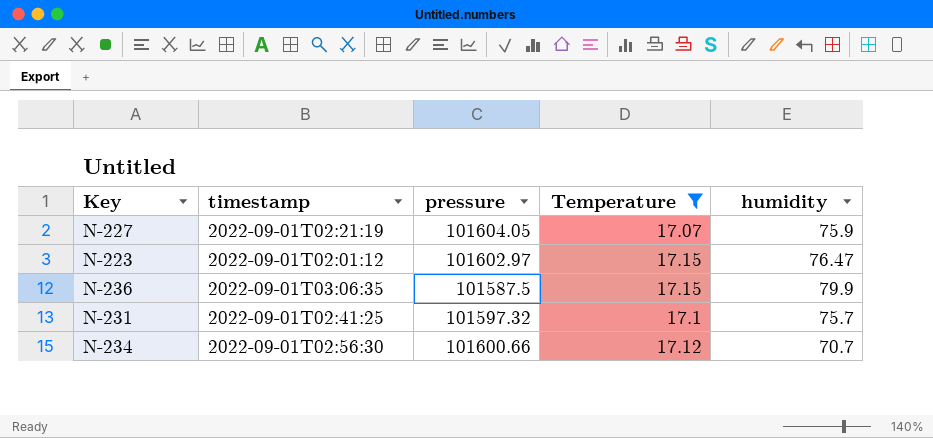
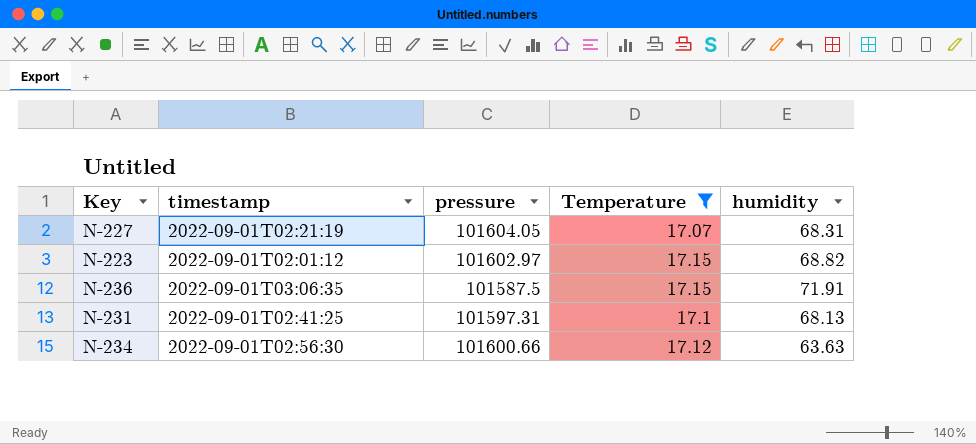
N-227 | humidity: 75.9 -> 68.31
N-223 | humidity: 76.47 -> 68.82
N-236 | humidity: 79.9 -> 71.91
N-231 | pressure: 101597.32 -> 101597.31
N-231 | humidity: 75.7 -> 68.13
N-234 | humidity: 70.7 -> 63.63

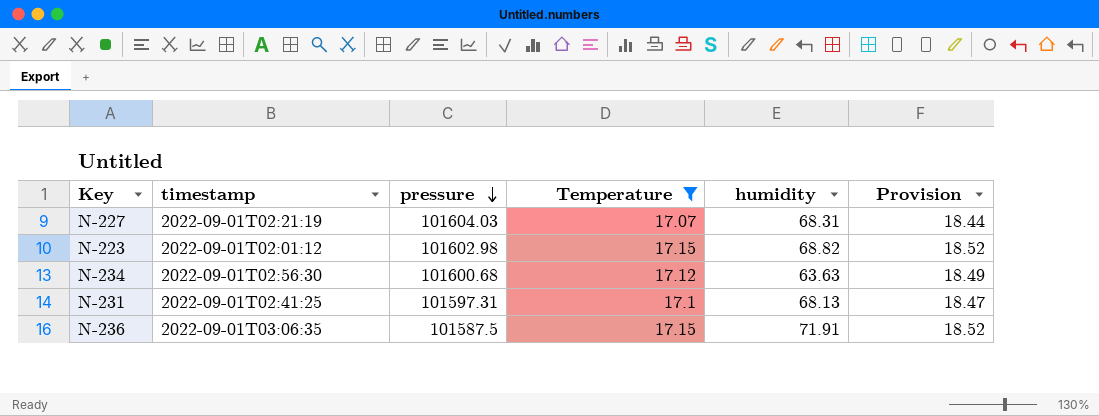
row order: none -> pressure descending
column Provision | formula: none -> [Temperature] * 1.08
N-227 | pressure: 101604.05 -> 101604.03
N-223 | pressure: 101602.97 -> 101602.98
N-234 | pressure: 101600.66 -> 101600.68

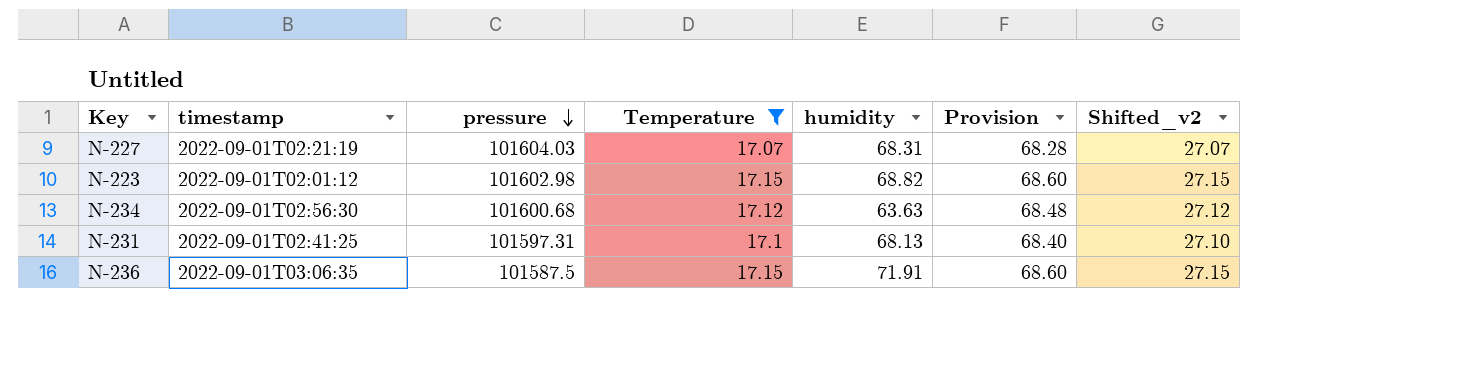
column Provision | formula: [Temperature] * 1.08 -> [Temperature] * 4
column Shifted_v2 | formula: none -> [Temperature] + 10

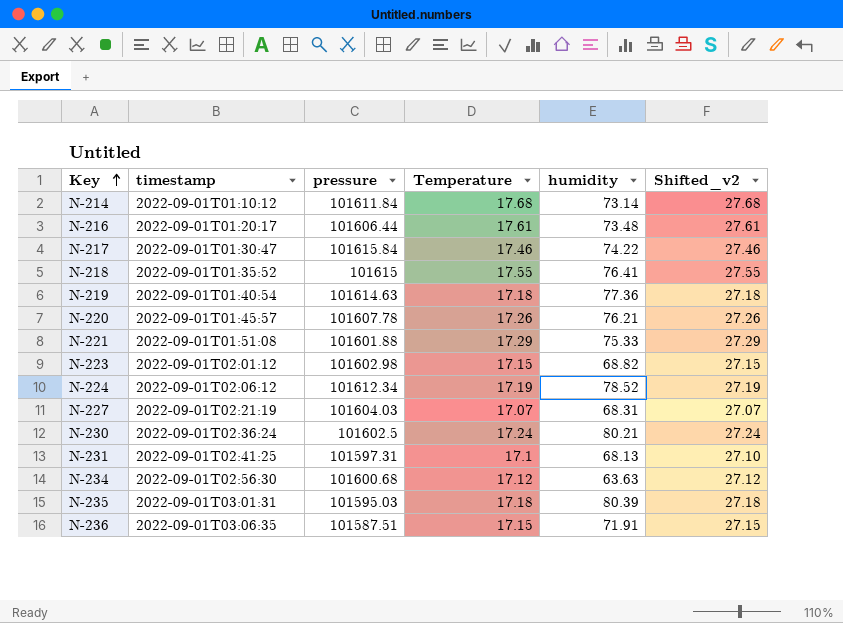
filter: Temperature <= 17.15 -> none
row order: pressure descending -> Key ascending
column Provision | formula: [Temperature] * 4 -> none
N-236 | pressure: 101587.5 -> 101587.51

